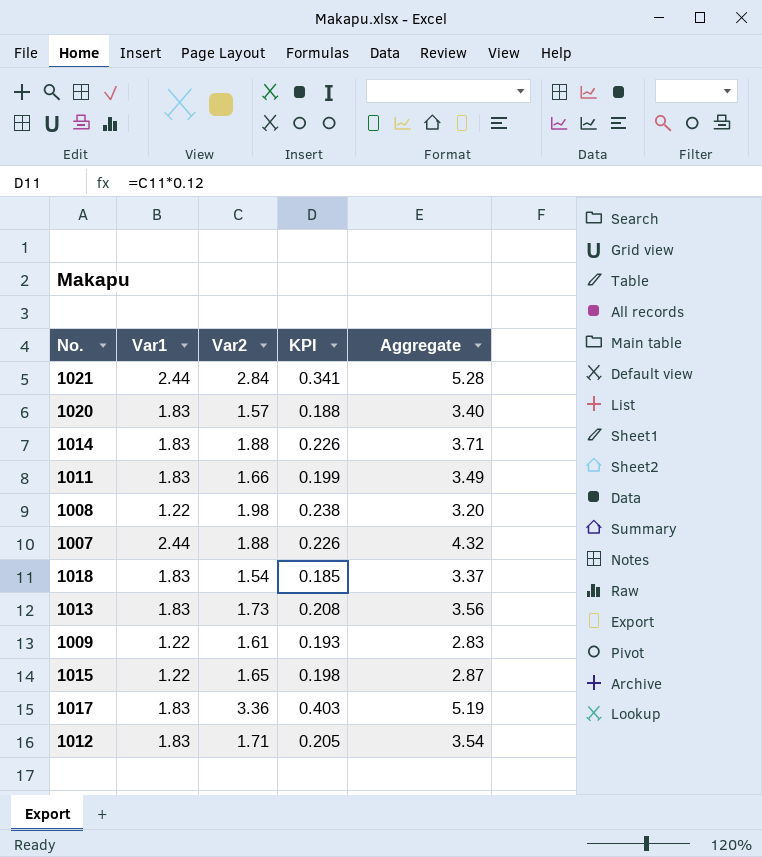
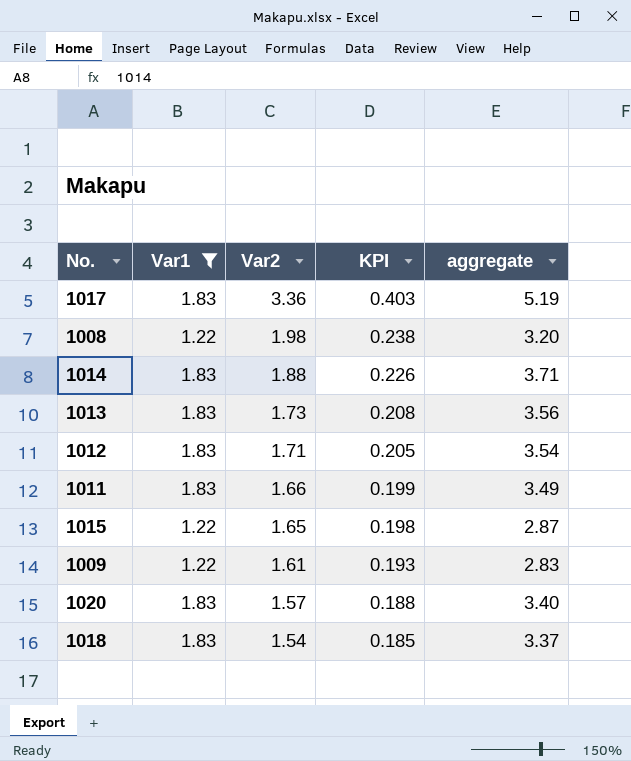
filter: none -> Var1 != 2.44
row order: none -> Var2 descending
column name: Aggregate -> aggregate

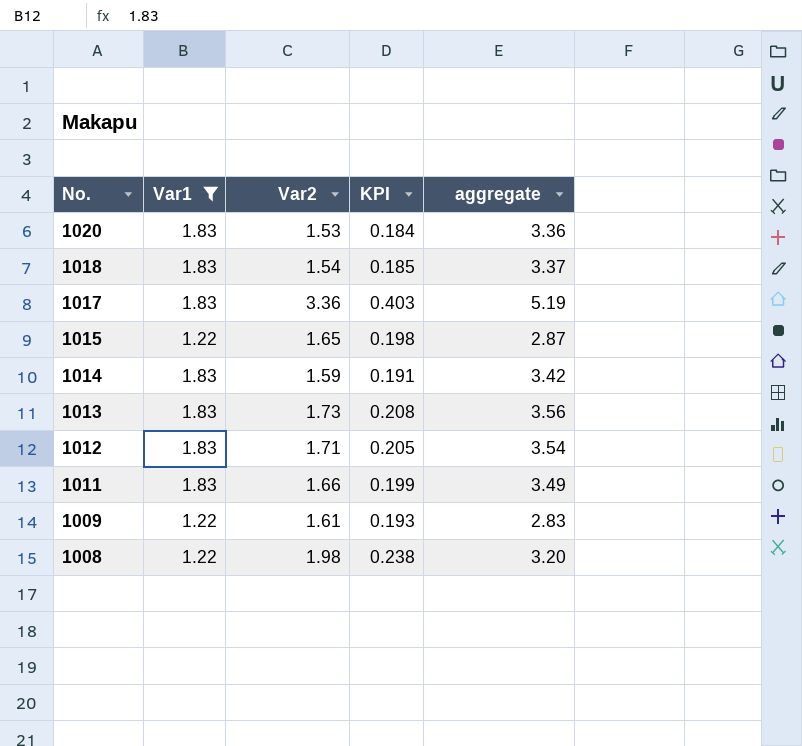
row order: Var2 descending -> No. descending
1020 | Var2: 1.57 -> 1.53
1020 | KPI: 0.188 -> 0.184
1020 | aggregate: 3.40 -> 3.36
1014 | Var2: 1.88 -> 1.59
1014 | KPI: 0.226 -> 0.191
1014 | aggregate: 3.71 -> 3.42

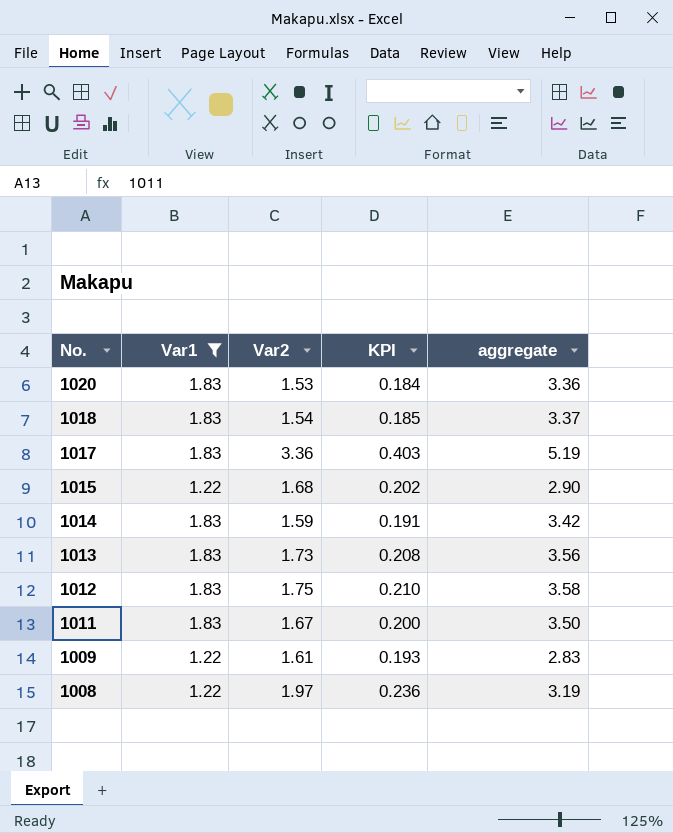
1015 | Var2: 1.65 -> 1.68
1015 | KPI: 0.198 -> 0.202
1015 | aggregate: 2.87 -> 2.90
1012 | Var2: 1.71 -> 1.75
1012 | KPI: 0.205 -> 0.210
1012 | aggregate: 3.54 -> 3.58
1011 | Var2: 1.66 -> 1.67
1011 | KPI: 0.199 -> 0.200
1011 | aggregate: 3.49 -> 3.50
1008 | Var2: 1.98 -> 1.97
1008 | KPI: 0.238 -> 0.236
1008 | aggregate: 3.20 -> 3.19

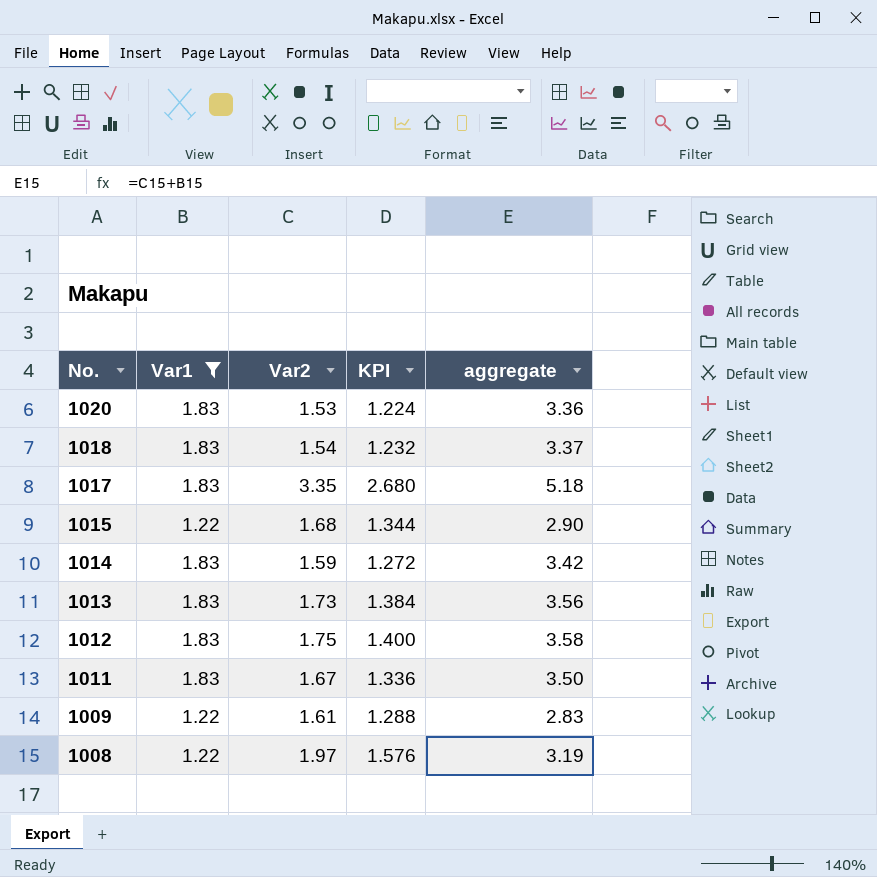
column KPI | formula: [Var2] * 0.12 -> [Var2] * 0.8
1017 | Var2: 3.36 -> 3.35
1017 | aggregate: 5.19 -> 5.18

